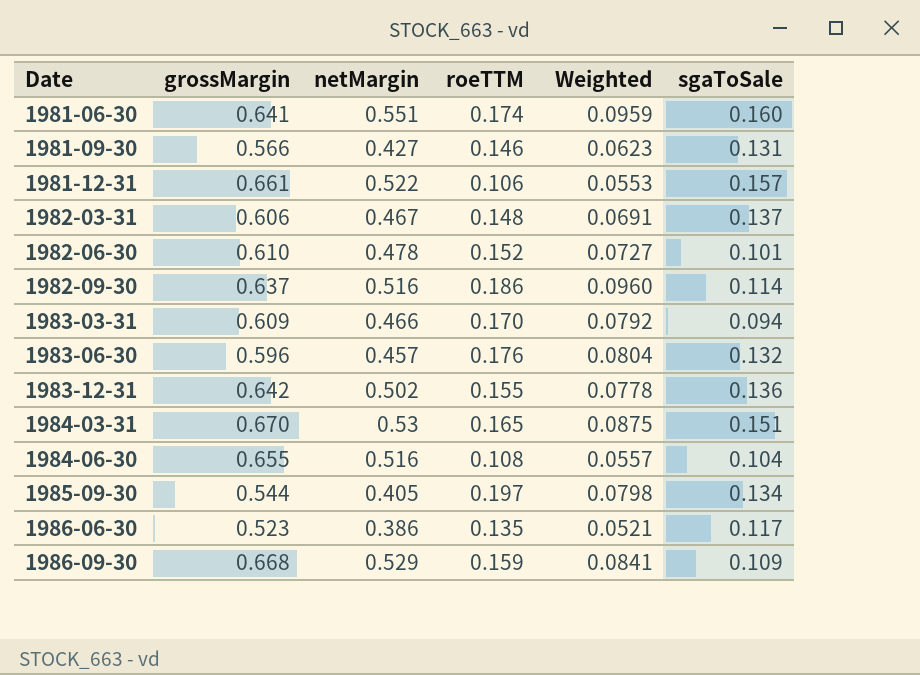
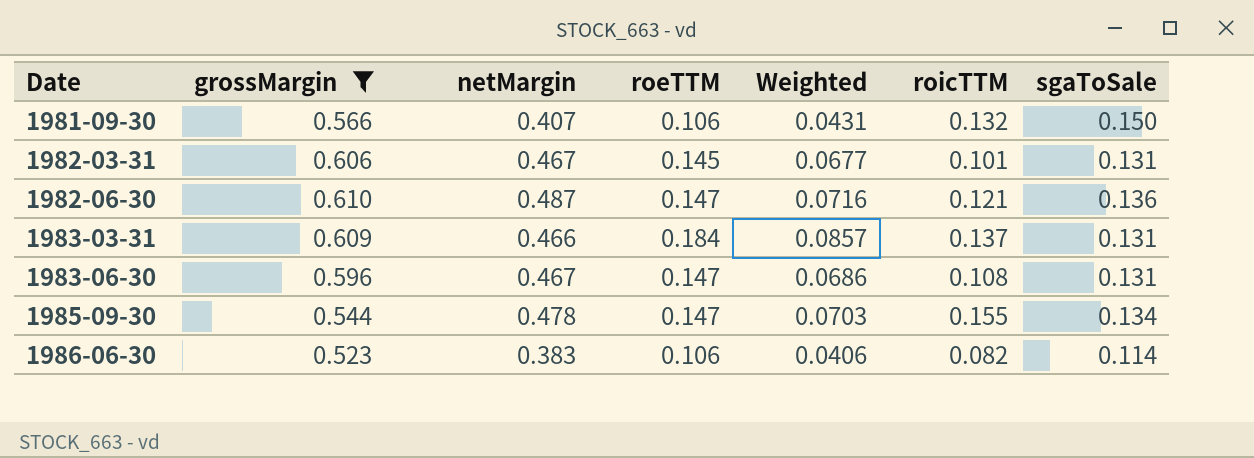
filter: none -> grossMargin <= 0.610
column roicTTM | position: none -> 6
1981-09-30 | netMargin: 0.427 -> 0.407
1981-09-30 | roeTTM: 0.146 -> 0.106
1981-09-30 | Weighted: 0.0623 -> 0.0431
1981-09-30 | sgaToSale: 0.131 -> 0.150
1982-03-31 | roeTTM: 0.148 -> 0.145
1982-03-31 | Weighted: 0.0691 -> 0.0677
1982-03-31 | sgaToSale: 0.137 -> 0.131
1982-06-30 | netMargin: 0.478 -> 0.487
1982-06-30 | roeTTM: 0.152 -> 0.147
1982-06-30 | Weighted: 0.0727 -> 0.0716
1982-06-30 | sgaToSale: 0.101 -> 0.136
1983-03-31 | roeTTM: 0.170 -> 0.184
1983-03-31 | Weighted: 0.0792 -> 0.0857
1983-03-31 | sgaToSale: 0.094 -> 0.131
1983-06-30 | netMargin: 0.457 -> 0.467
1983-06-30 | roeTTM: 0.176 -> 0.147
1983-06-30 | Weighted: 0.0804 -> 0.0686
1983-06-30 | sgaToSale: 0.132 -> 0.131
1985-09-30 | netMargin: 0.405 -> 0.478
1985-09-30 | roeTTM: 0.197 -> 0.147
1985-09-30 | Weighted: 0.0798 -> 0.0703
1986-06-30 | netMargin: 0.386 -> 0.383
1986-06-30 | roeTTM: 0.135 -> 0.106
1986-06-30 | Weighted: 0.0521 -> 0.0406
1986-06-30 | sgaToSale: 0.117 -> 0.114

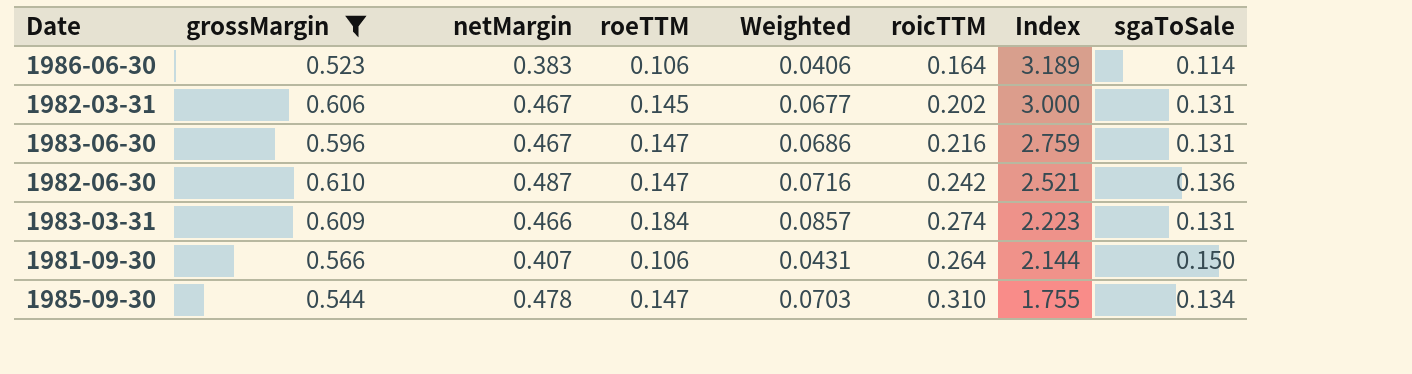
row order: Date ascending -> Index descending
column Index | formula: none -> [grossMargin] / [roicTTM]
1986-06-30 | roicTTM: 0.082 -> 0.164
1982-03-31 | roicTTM: 0.101 -> 0.202
1983-06-30 | roicTTM: 0.108 -> 0.216
1982-06-30 | roicTTM: 0.121 -> 0.242
1983-03-31 | roicTTM: 0.137 -> 0.274
1981-09-30 | roicTTM: 0.132 -> 0.264
1985-09-30 | roicTTM: 0.155 -> 0.310

